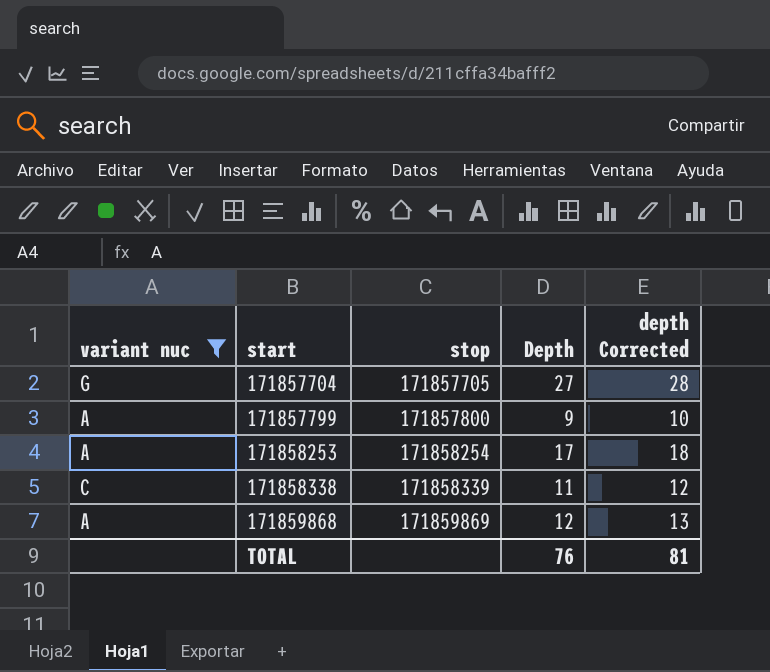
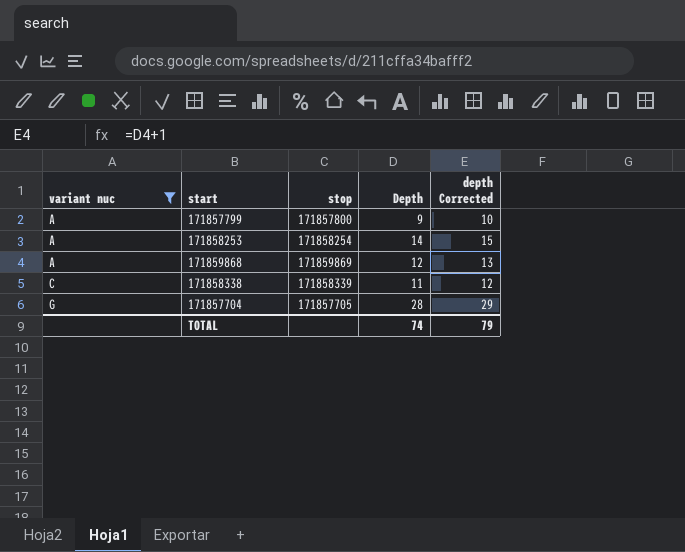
row order: start ascending -> variant nuc ascending
171858253 | Depth: 17 -> 14
171858253 | depth Corrected: 18 -> 15
171857704 | Depth: 27 -> 28
171857704 | depth Corrected: 28 -> 29
TOTAL | Depth: 76 -> 74
TOTAL | depth Corrected: 81 -> 79

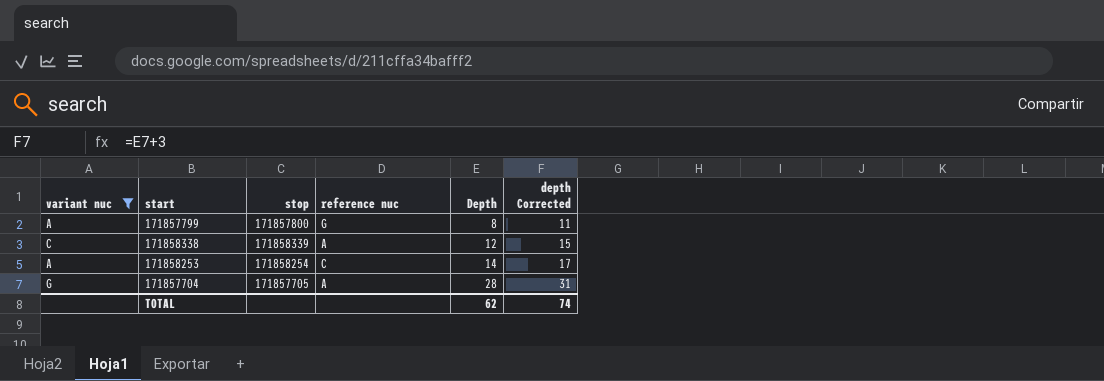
row order: variant nuc ascending -> Depth ascending
column reference nuc | position: none -> 4
column depth Corrected | formula: [Depth] + 1 -> [Depth] + 3
row 171859868: A | 171859869 | 12 | 13 -> none
171857799 | Depth: 9 -> 8
171858338 | Depth: 11 -> 12
TOTAL | Depth: 74 -> 62
TOTAL | depth Corrected: 79 -> 74

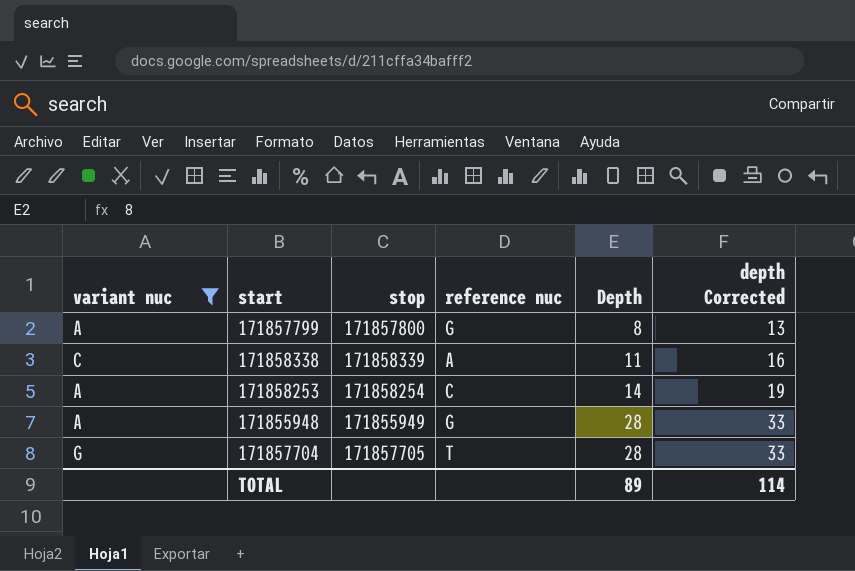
column depth Corrected | formula: [Depth] + 3 -> [Depth] + 5
171858338 | Depth: 12 -> 11
row 171855948: none -> A | 171855949 | G | 28 | 33
171857704 | reference nuc: A -> T
TOTAL | Depth: 62 -> 89
TOTAL | depth Corrected: 74 -> 114

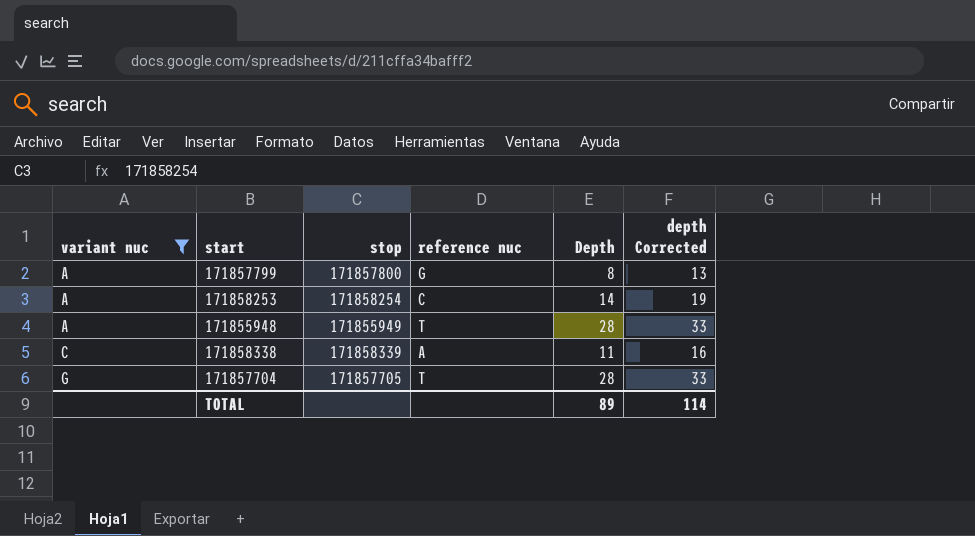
row order: Depth ascending -> variant nuc ascending
171855948 | reference nuc: G -> T

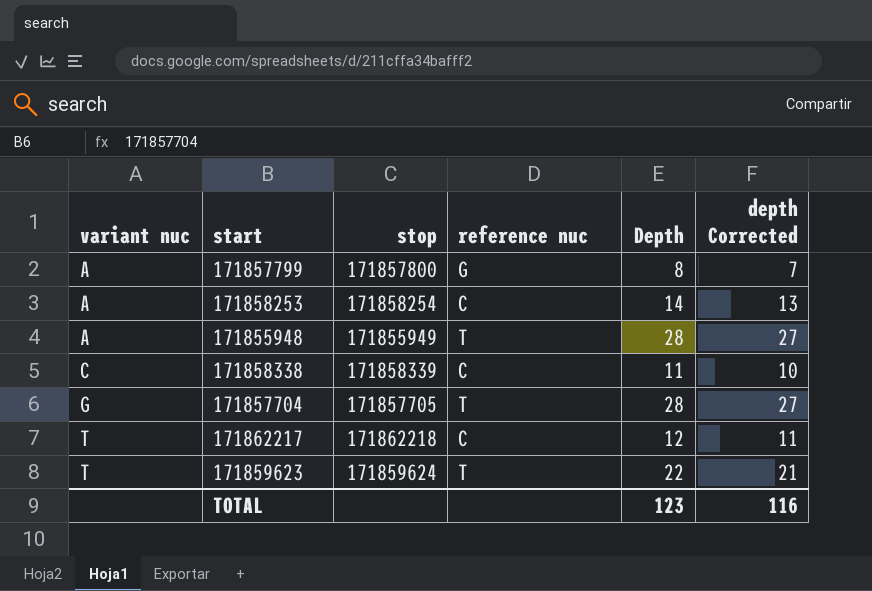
filter: variant nuc != T -> none
column depth Corrected | formula: [Depth] + 5 -> [Depth] - 1
171858338 | reference nuc: A -> C
TOTAL | Depth: 89 -> 123
TOTAL | depth Corrected: 114 -> 116

